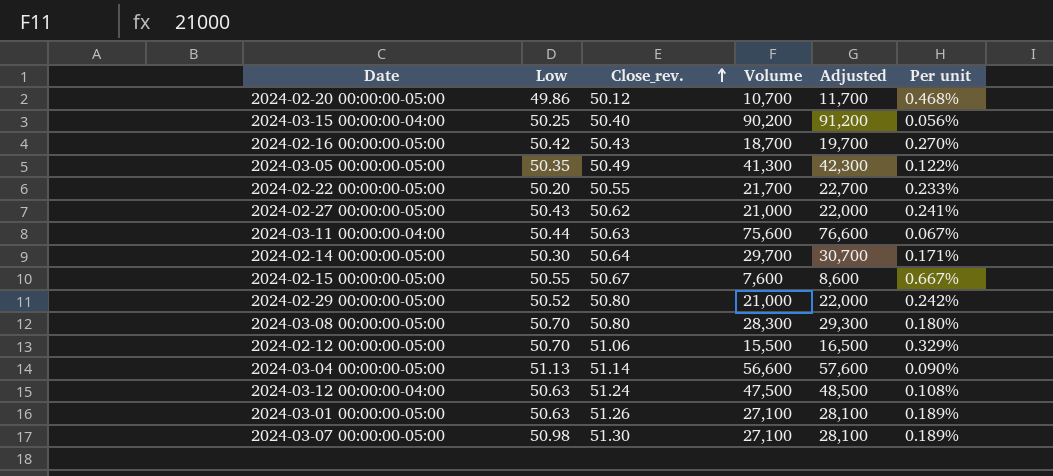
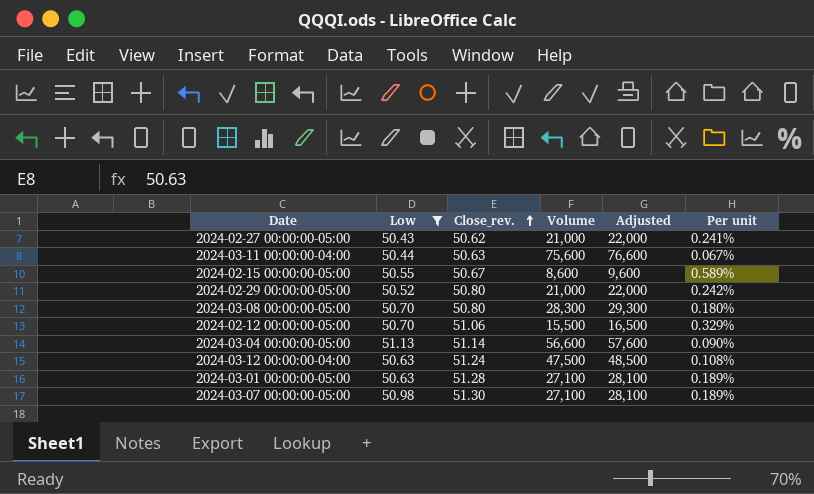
filter: none -> Low >= 50.43
2024-02-15 00:00:00-05:00 | Volume: 7,600 -> 8,600
2024-02-15 00:00:00-05:00 | Adjusted: 8,600 -> 9,600
2024-02-15 00:00:00-05:00 | Per unit: 0.667% -> 0.589%
2024-03-01 00:00:00-05:00 | Close_rev.: 51.26 -> 51.28

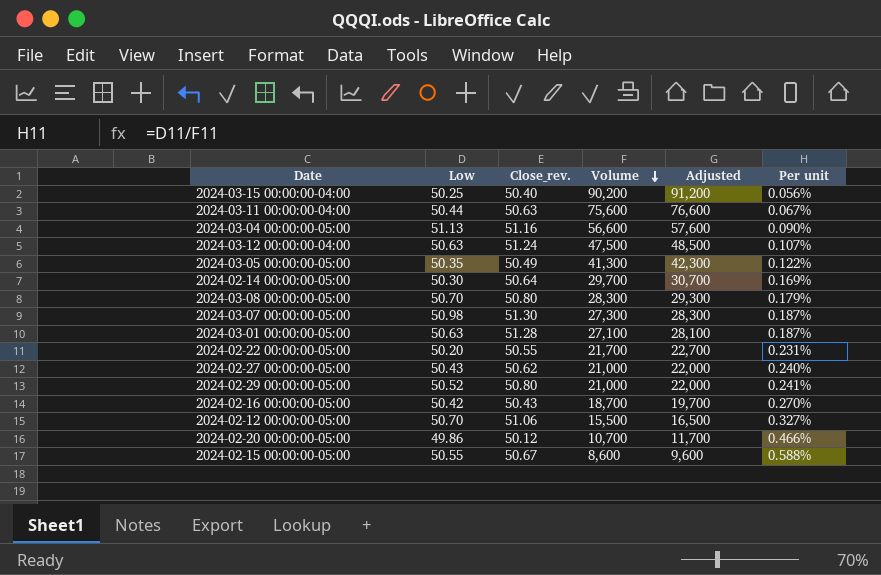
filter: Low >= 50.43 -> none
row order: Close_rev. ascending -> Volume descending
column Per unit | formula: [Close_rev.] / [Volume] -> [Low] / [Volume]
2024-03-04 00:00:00-05:00 | Close_rev.: 51.14 -> 51.16
2024-03-07 00:00:00-05:00 | Volume: 27,100 -> 27,300
2024-03-07 00:00:00-05:00 | Adjusted: 28,100 -> 28,300

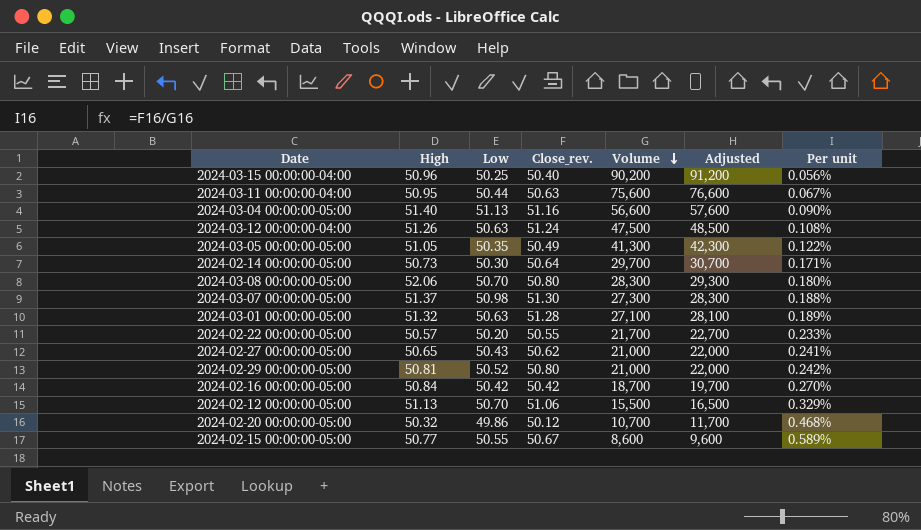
column High | position: none -> 2
column Per unit | formula: [Low] / [Volume] -> [Close_rev.] / [Volume]
2024-02-16 00:00:00-05:00 | Close_rev.: 50.43 -> 50.42

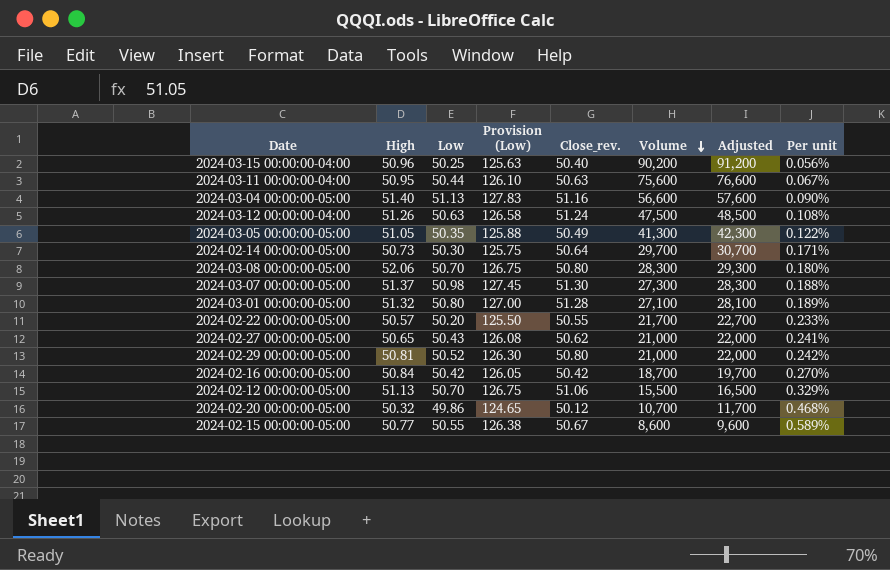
column Provision (Low) | formula: none -> [Low] * 2.5
2024-03-01 00:00:00-05:00 | Low: 50.63 -> 50.80

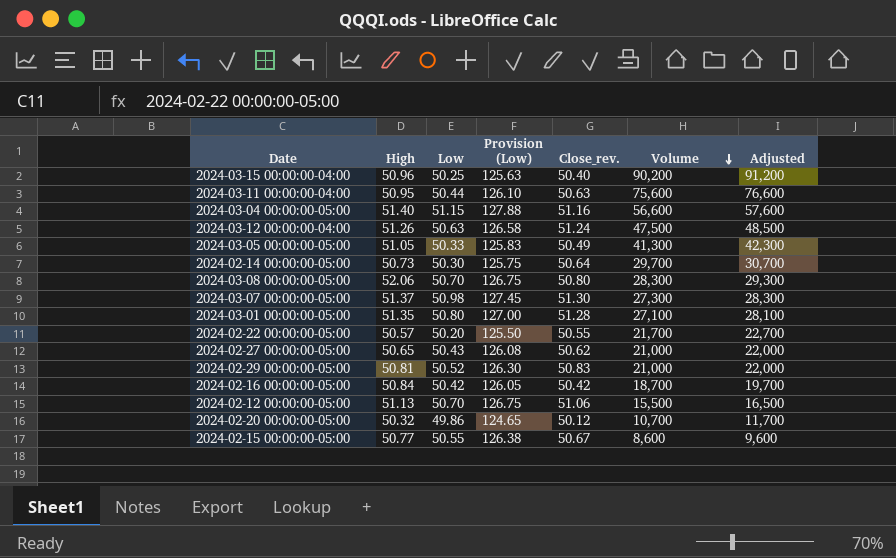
column Per unit | formula: [Close_rev.] / [Volume] -> none
2024-03-04 00:00:00-05:00 | Low: 51.13 -> 51.15
2024-03-04 00:00:00-05:00 | Provision (Low): 127.83 -> 127.88
2024-03-05 00:00:00-05:00 | Low: 50.35 -> 50.33
2024-03-05 00:00:00-05:00 | Provision (Low): 125.88 -> 125.83
2024-03-01 00:00:00-05:00 | High: 51.32 -> 51.35
2024-02-29 00:00:00-05:00 | Close_rev.: 50.80 -> 50.83

